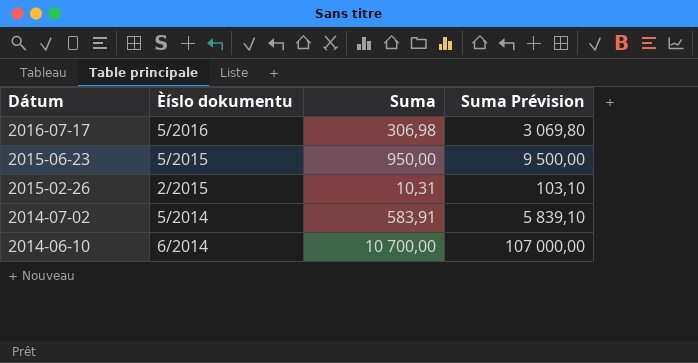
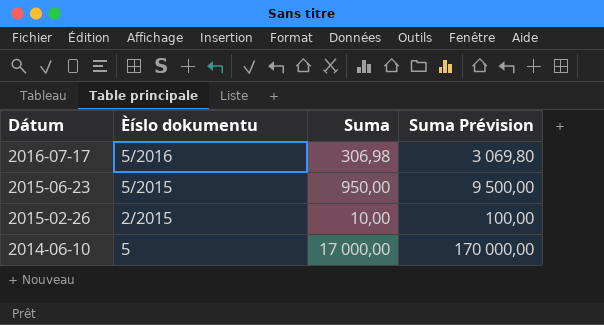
row 2014-07-02: 5/2014 | 583,91 | 5 839,10 -> none
2015-02-26 | Suma: 10,31 -> 10,00
2015-02-26 | Suma Prévision: 103,10 -> 100,00
2014-06-10 | Èíslo dokumentu: 6/2014 -> 5
2014-06-10 | Suma: 10 700,00 -> 17 000,00
2014-06-10 | Suma Prévision: 107 000,00 -> 170 000,00

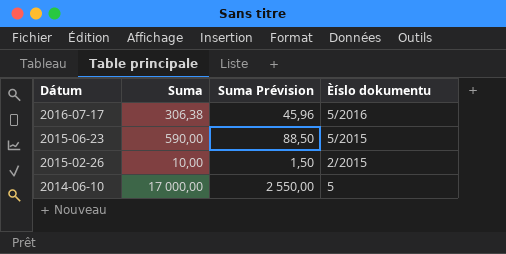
column Suma Prévision | formula: [Suma] * 10 -> [Suma] * 0,15
column Èíslo dokumentu | position: 2 -> 4
2016-07-17 | Suma: 306,98 -> 306,38
2015-06-23 | Suma: 950,00 -> 590,00

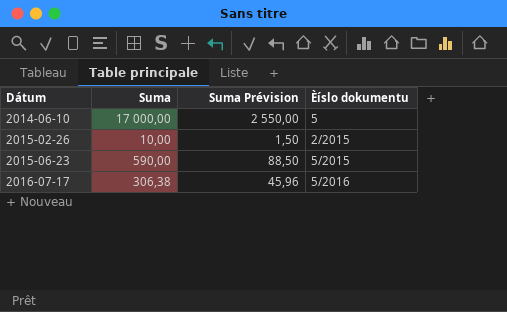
row order: Dátum descending -> Dátum ascending

